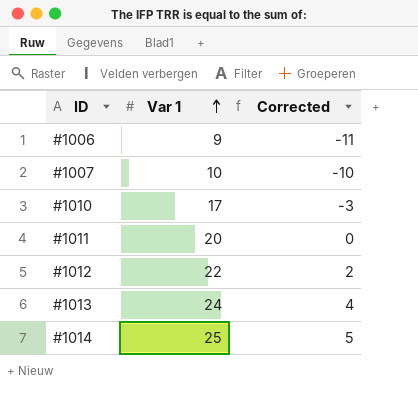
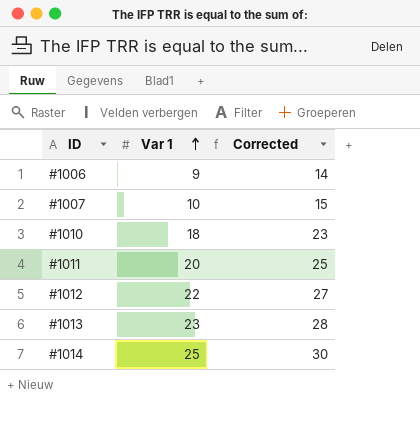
column Corrected | formula: [Var 1] - 20 -> [Var 1] + 5
#1010 | Var 1: 17 -> 18
#1013 | Var 1: 24 -> 23

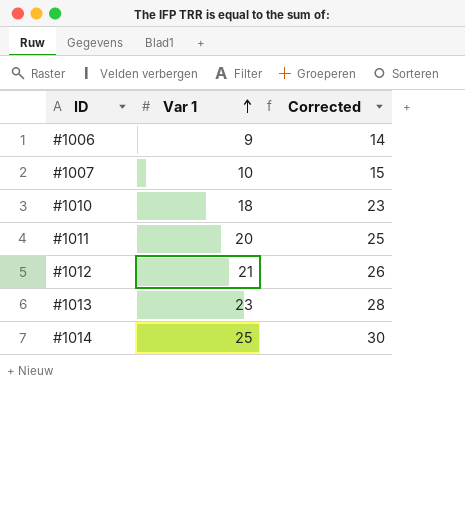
#1012 | Var 1: 22 -> 21
#1012 | Corrected: 27 -> 26

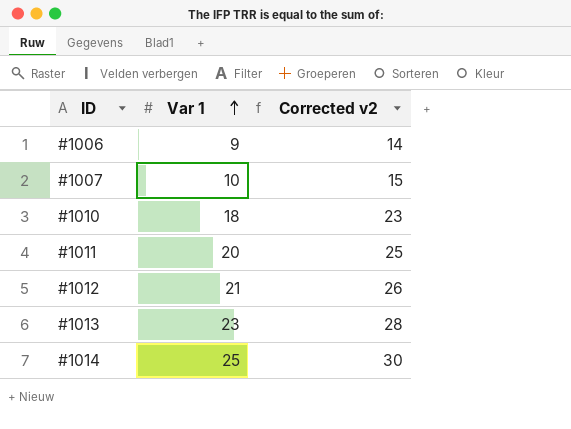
column name: Corrected -> Corrected v2

